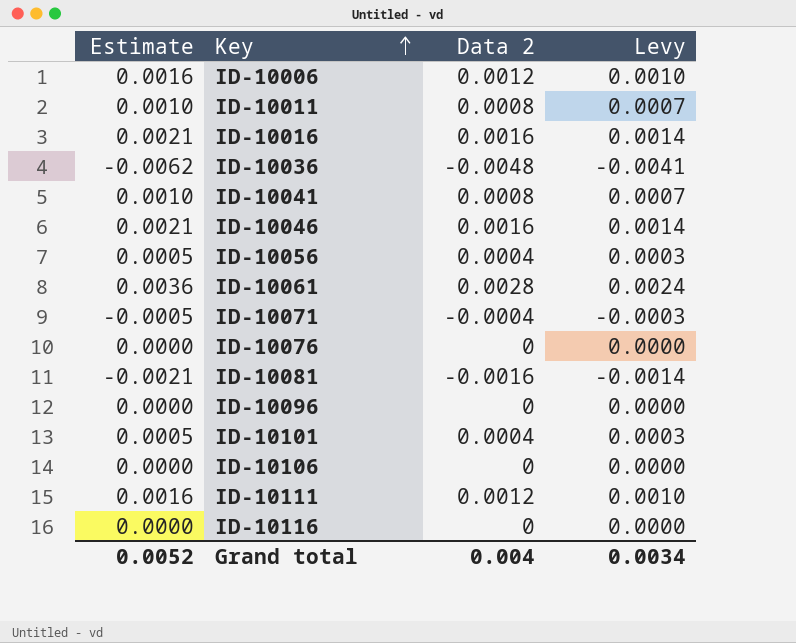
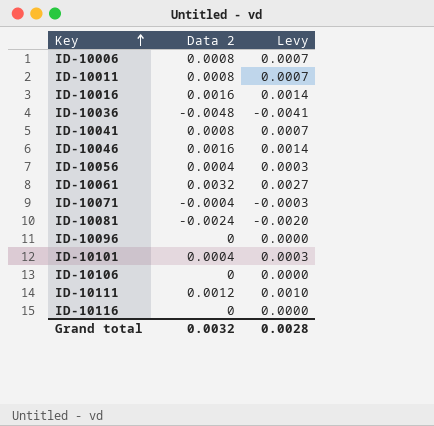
column Estimate | formula: [Data 2] * 1.3 -> none
row ID-10076: 0.0000 | 0 | 0.0000 -> none
ID-10006 | Data 2: 0.0012 -> 0.0008
ID-10006 | Levy: 0.0010 -> 0.0007
ID-10061 | Data 2: 0.0028 -> 0.0032
ID-10061 | Levy: 0.0024 -> 0.0027
ID-10081 | Data 2: -0.0016 -> -0.0024
ID-10081 | Levy: -0.0014 -> -0.0020
Grand total | Data 2: 0.004 -> 0.0032
Grand total | Levy: 0.0034 -> 0.0028

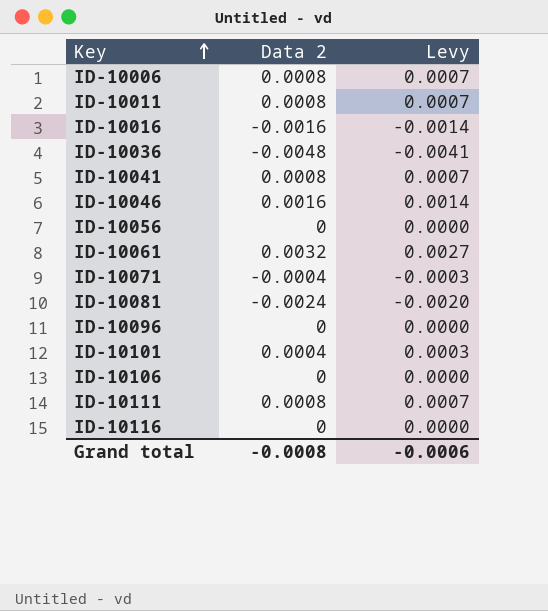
ID-10016 | Data 2: 0.0016 -> -0.0016
ID-10016 | Levy: 0.0014 -> -0.0014
ID-10056 | Data 2: 0.0004 -> 0
ID-10056 | Levy: 0.0003 -> 0.0000
ID-10111 | Data 2: 0.0012 -> 0.0008
ID-10111 | Levy: 0.0010 -> 0.0007
Grand total | Data 2: 0.0032 -> -0.0008
Grand total | Levy: 0.0028 -> -0.0006

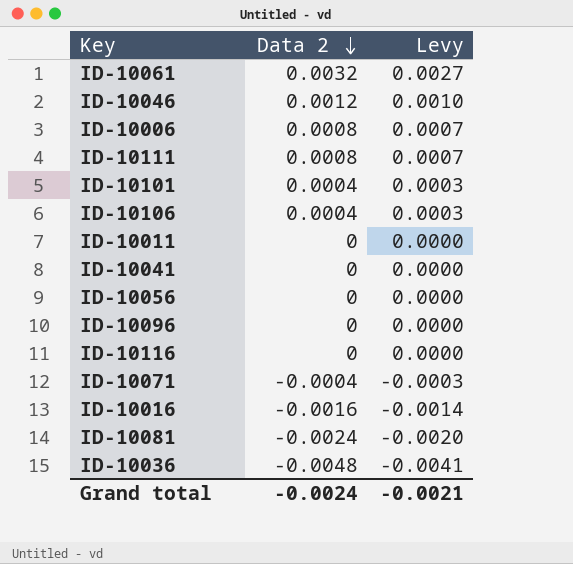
row order: Key ascending -> Data 2 descending
ID-10046 | Data 2: 0.0016 -> 0.0012
ID-10046 | Levy: 0.0014 -> 0.0010
ID-10106 | Data 2: 0 -> 0.0004
ID-10106 | Levy: 0.0000 -> 0.0003
ID-10011 | Data 2: 0.0008 -> 0
ID-10011 | Levy: 0.0007 -> 0.0000
ID-10041 | Data 2: 0.0008 -> 0
ID-10041 | Levy: 0.0007 -> 0.0000
Grand total | Data 2: -0.0008 -> -0.0024
Grand total | Levy: -0.0006 -> -0.0021

